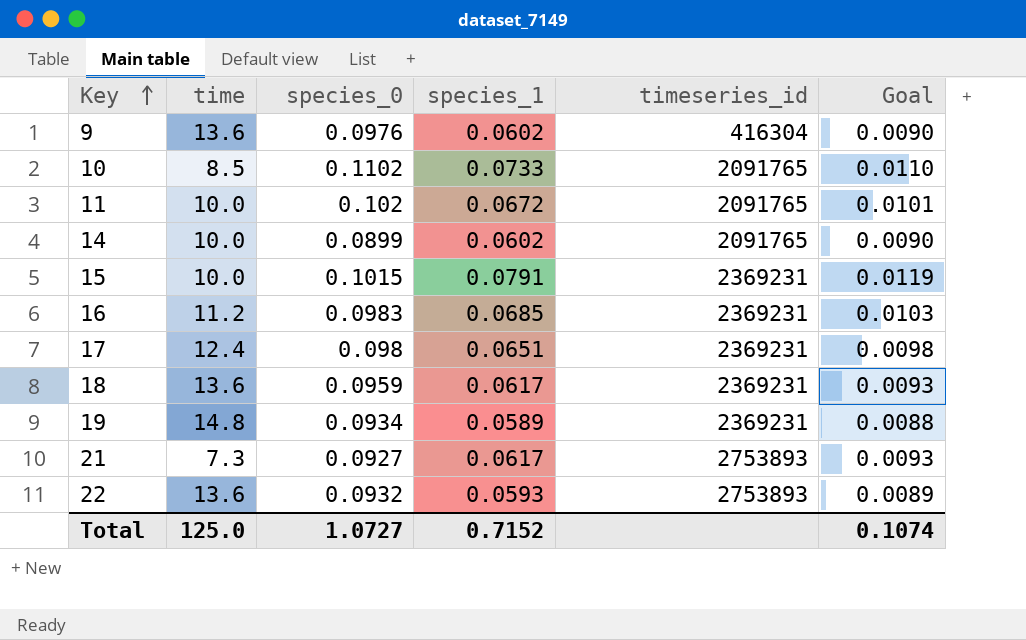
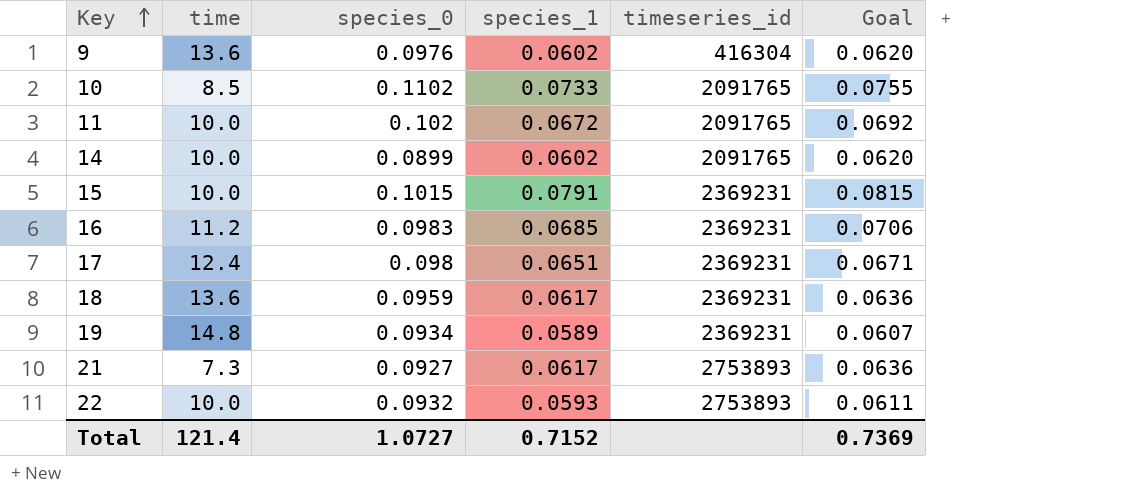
column Goal | formula: [species_1] * 0.15 -> [species_1] * 1.03
22 | time: 13.6 -> 10.0
Total | time: 125.0 -> 121.4
Total | Goal: 0.1074 -> 0.7369

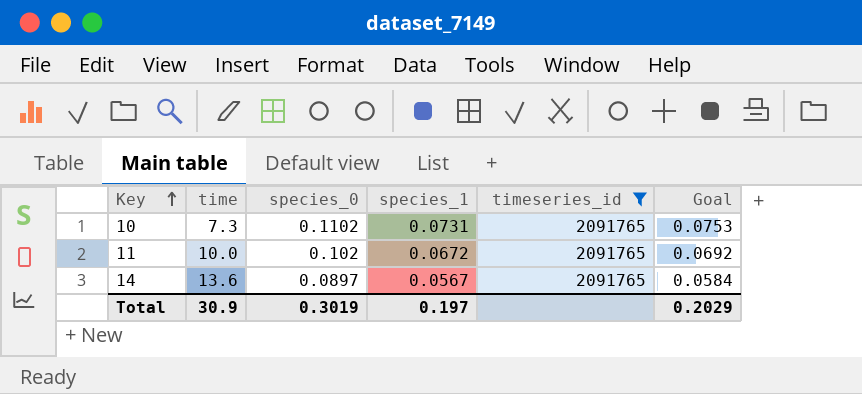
filter: none -> timeseries_id = 2091765
10 | time: 8.5 -> 7.3
10 | species_1: 0.0733 -> 0.0731
10 | Goal: 0.0755 -> 0.0753
14 | time: 10.0 -> 13.6
14 | species_0: 0.0899 -> 0.0897
14 | species_1: 0.0602 -> 0.0567
14 | Goal: 0.0620 -> 0.0584
Total | time: 121.4 -> 30.9
Total | species_0: 1.0727 -> 0.3019
Total | species_1: 0.7152 -> 0.197
Total | Goal: 0.7369 -> 0.2029

